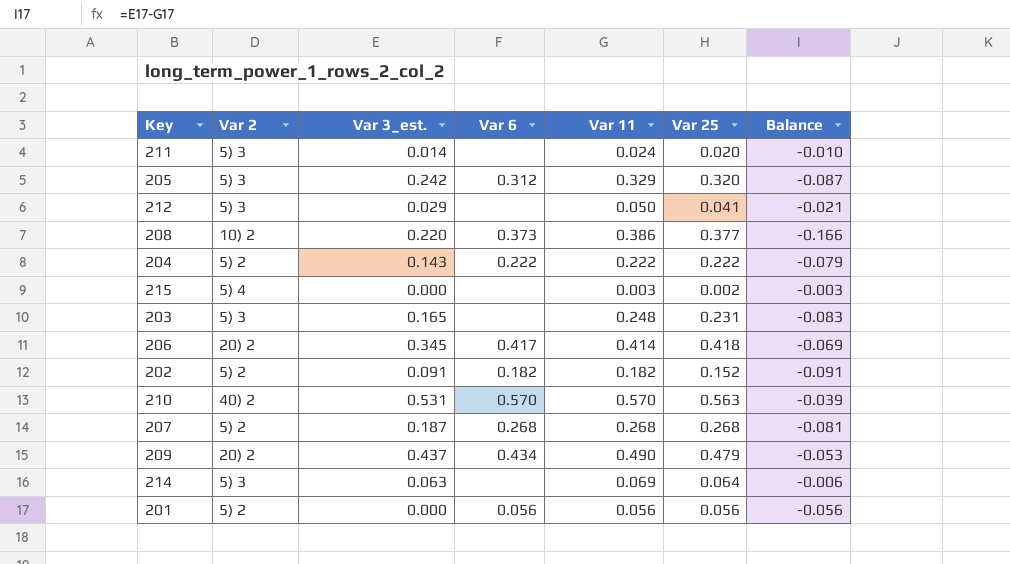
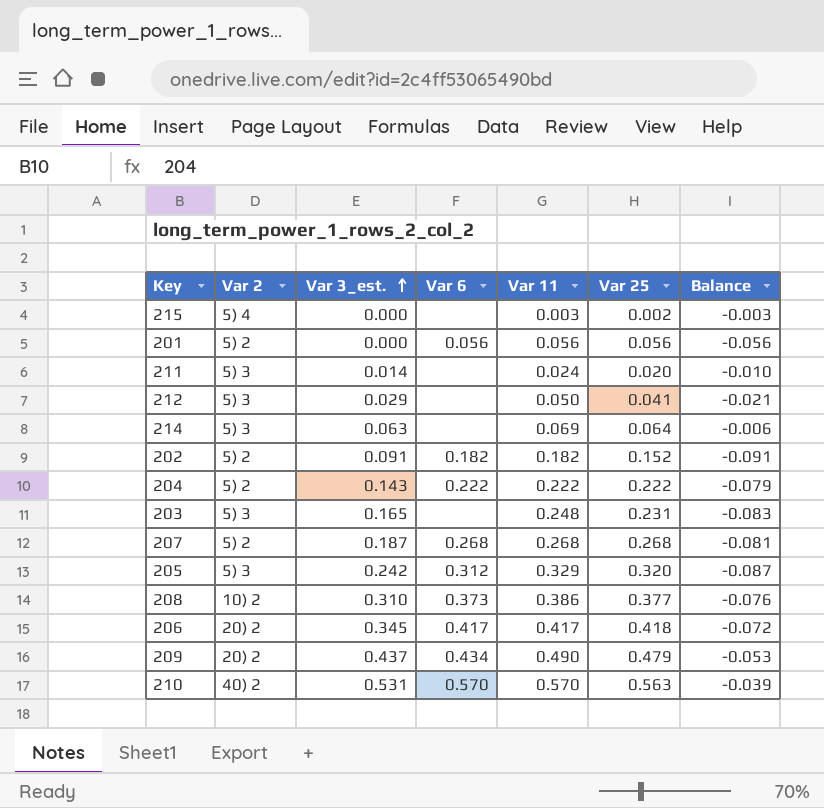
row order: none -> Var 3_est. ascending
208 | Var 3_est.: 0.220 -> 0.310
208 | Balance: -0.166 -> -0.076
206 | Var 11: 0.414 -> 0.417
206 | Balance: -0.069 -> -0.072

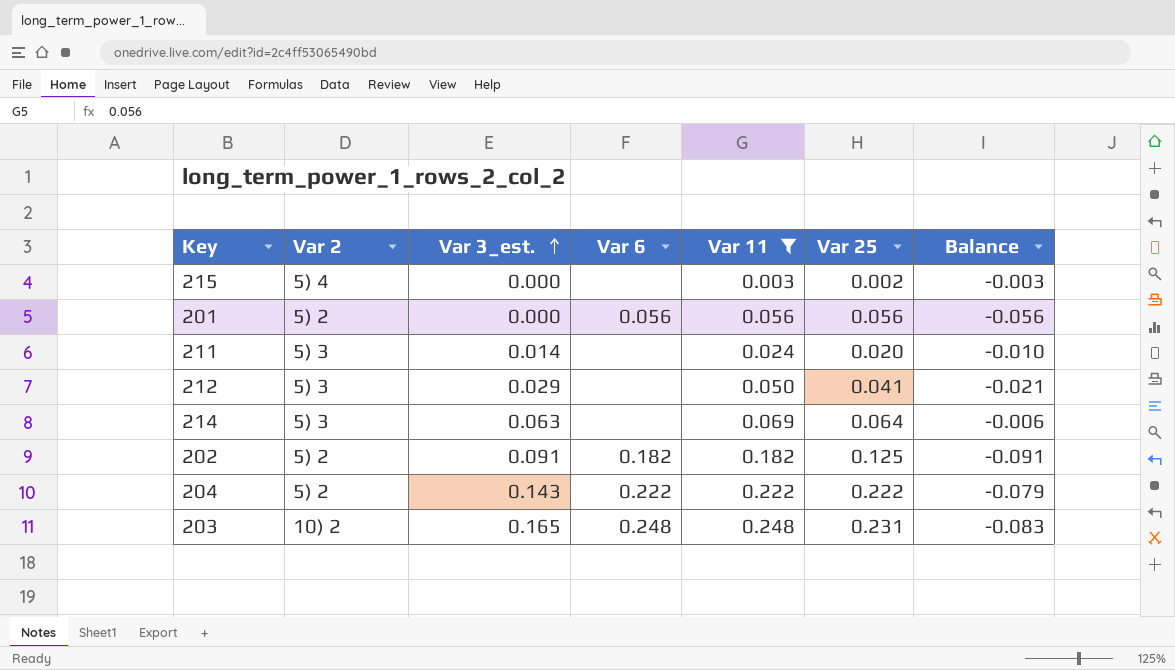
filter: none -> Var 11 <= 0.248
202 | Var 25: 0.152 -> 0.125
203 | Var 2: 5) 3 -> 10) 2
203 | Var 6: none -> 0.248

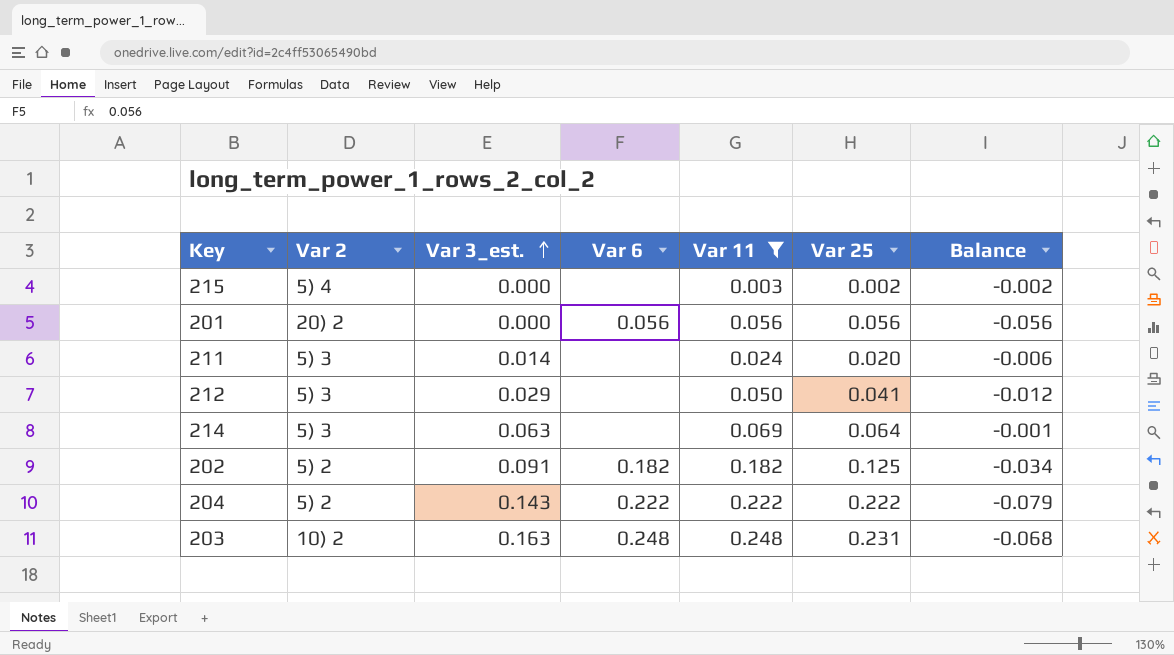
column Balance | formula: [Var 3_est.] - [Var 11] -> [Var 3_est.] - [Var 25]
201 | Var 2: 5) 2 -> 20) 2
203 | Var 3_est.: 0.165 -> 0.163

